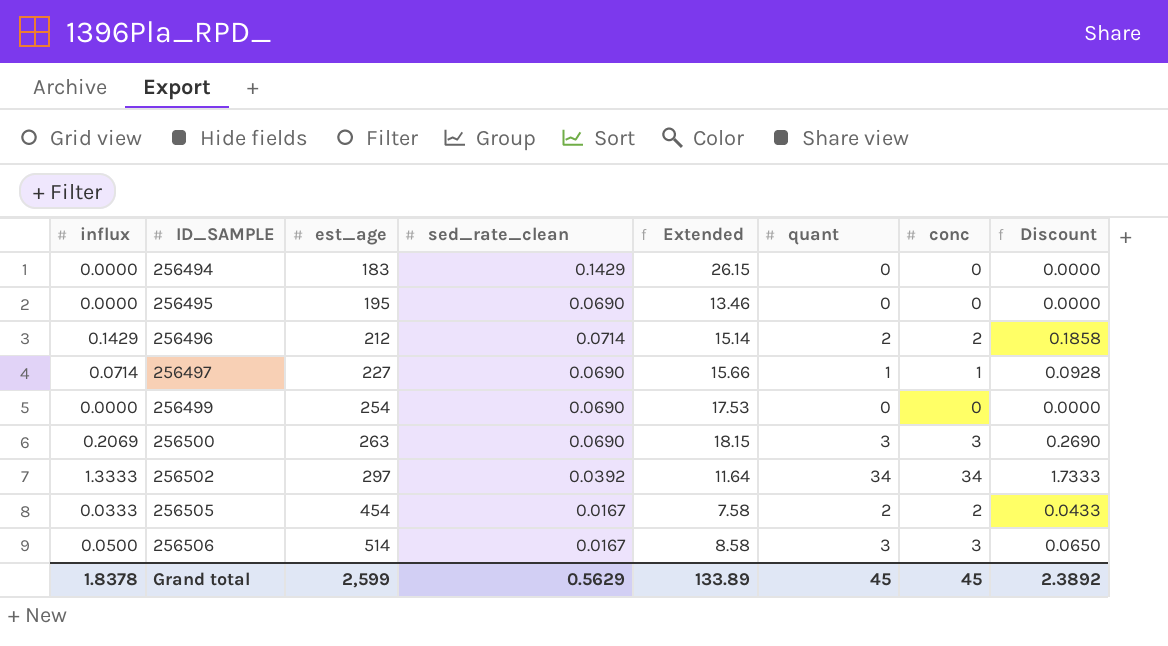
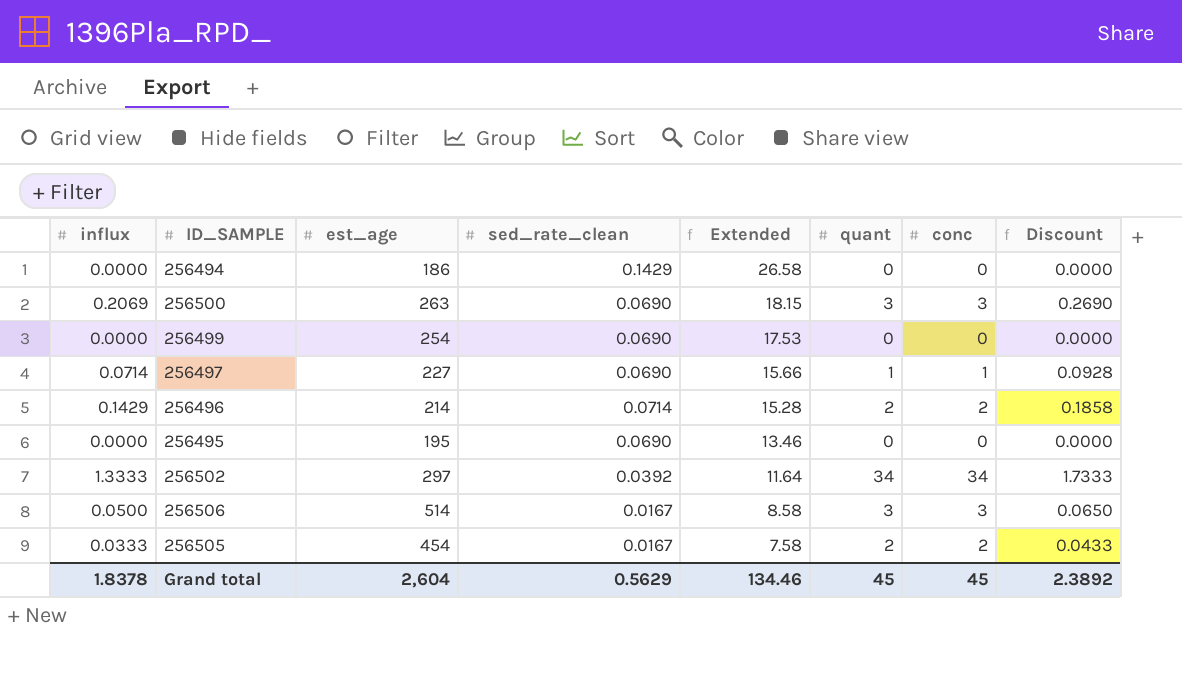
row order: ID_SAMPLE ascending -> Extended descending
256494 | est_age: 183 -> 186
256494 | Extended: 26.15 -> 26.58
256496 | est_age: 212 -> 214
256496 | Extended: 15.14 -> 15.28
Grand total | est_age: 2,599 -> 2,604
Grand total | Extended: 133.89 -> 134.46

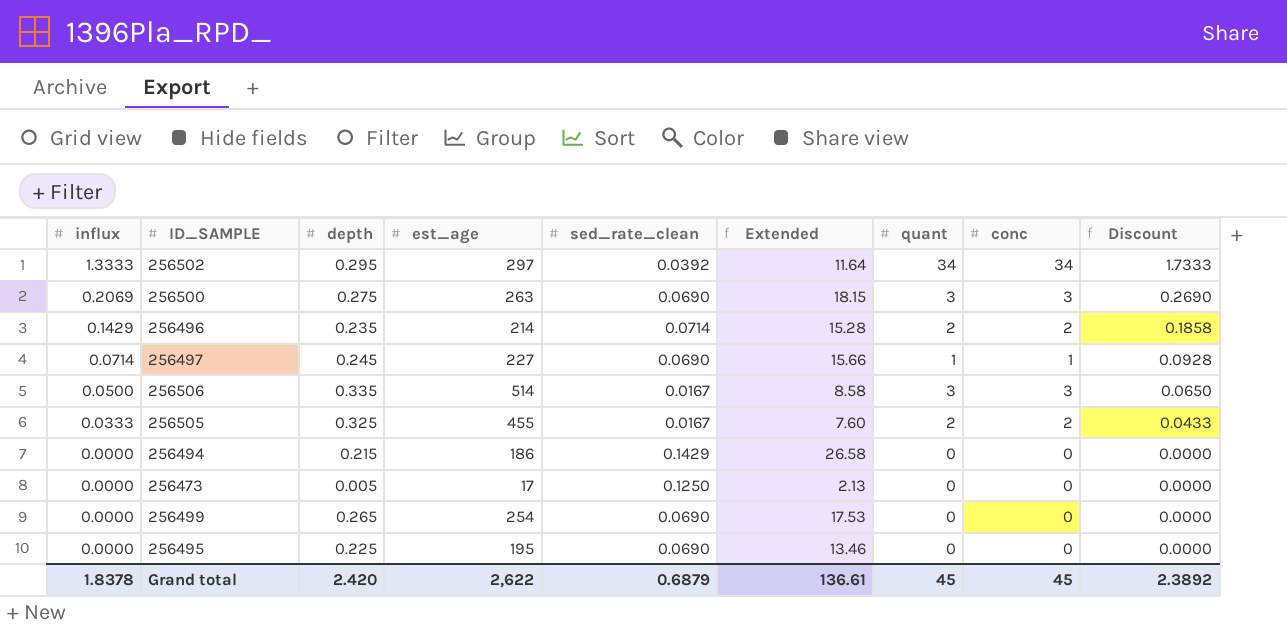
row order: Extended descending -> influx descending
column depth | position: none -> 3
256505 | est_age: 454 -> 455
256505 | Extended: 7.58 -> 7.60
row 256473: none -> 0.0000 | 0.005 | 17 | 0.1250 | 2.13 | 0 | 0 | 0.0000
Grand total | est_age: 2,604 -> 2,622
Grand total | sed_rate_clean: 0.5629 -> 0.6879
Grand total | Extended: 134.46 -> 136.61

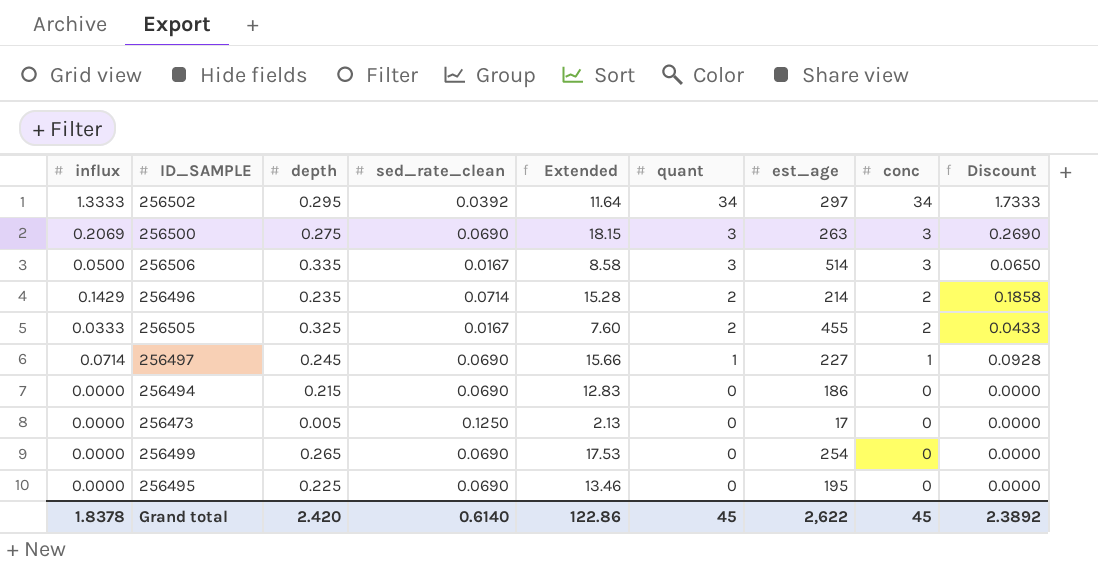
row order: influx descending -> quant descending
column est_age | position: 4 -> 7
256494 | sed_rate_clean: 0.1429 -> 0.0690
256494 | Extended: 26.58 -> 12.83
Grand total | sed_rate_clean: 0.6879 -> 0.6140
Grand total | Extended: 136.61 -> 122.86

